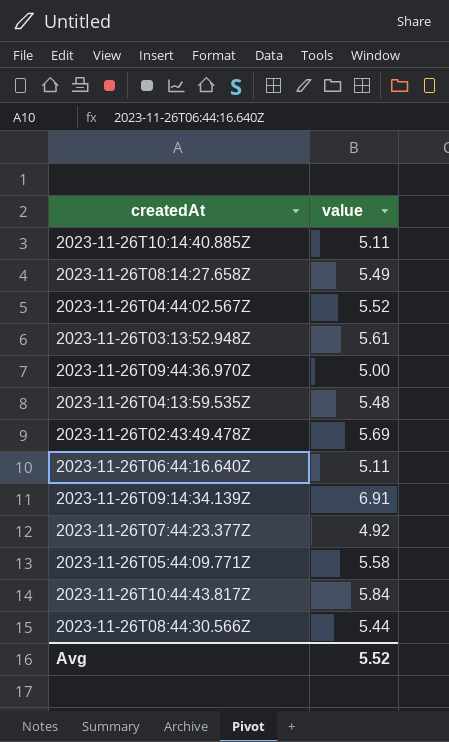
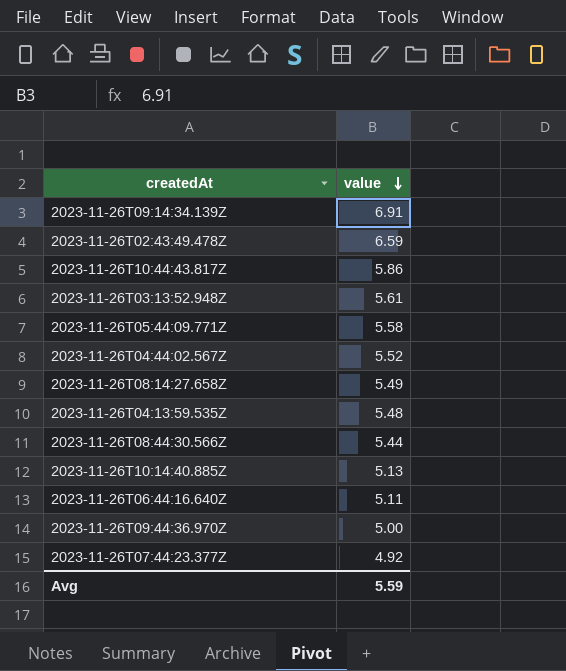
row order: none -> value descending
2023-11-26T02:43:49.478Z | value: 5.69 -> 6.59
2023-11-26T10:44:43.817Z | value: 5.84 -> 5.86
2023-11-26T10:14:40.885Z | value: 5.11 -> 5.13
Avg | value: 5.52 -> 5.59

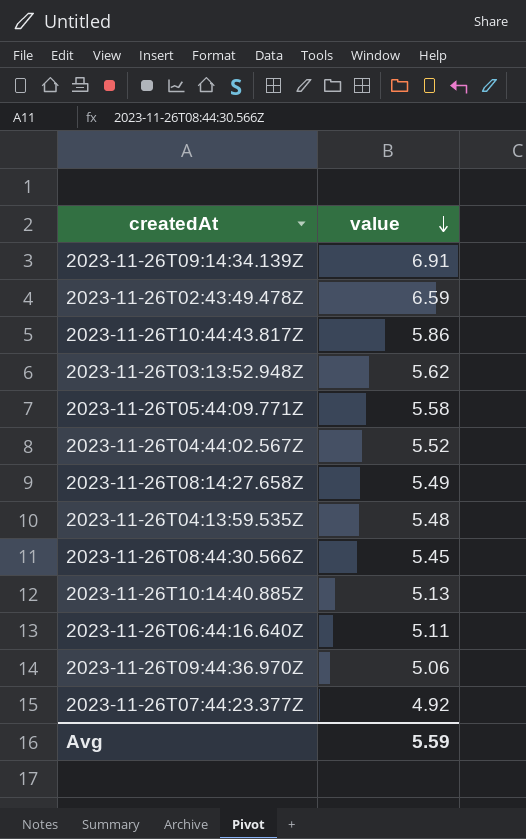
2023-11-26T03:13:52.948Z | value: 5.61 -> 5.62
2023-11-26T08:44:30.566Z | value: 5.44 -> 5.45
2023-11-26T09:44:36.970Z | value: 5.00 -> 5.06

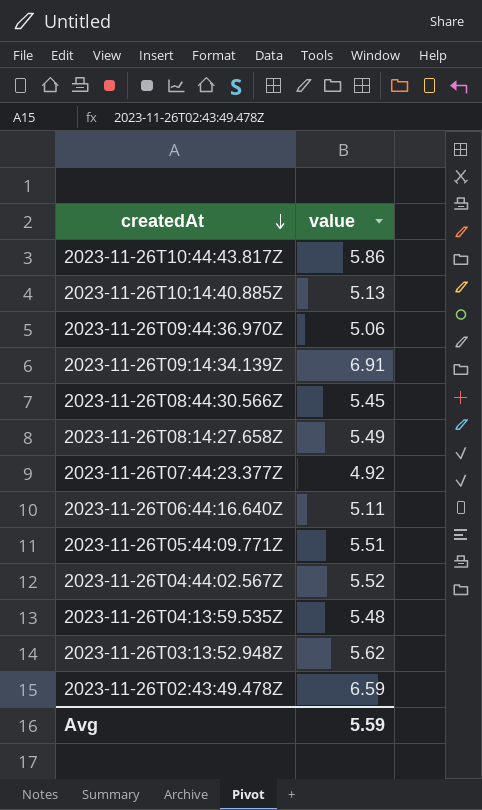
row order: value descending -> createdAt descending
2023-11-26T05:44:09.771Z | value: 5.58 -> 5.51

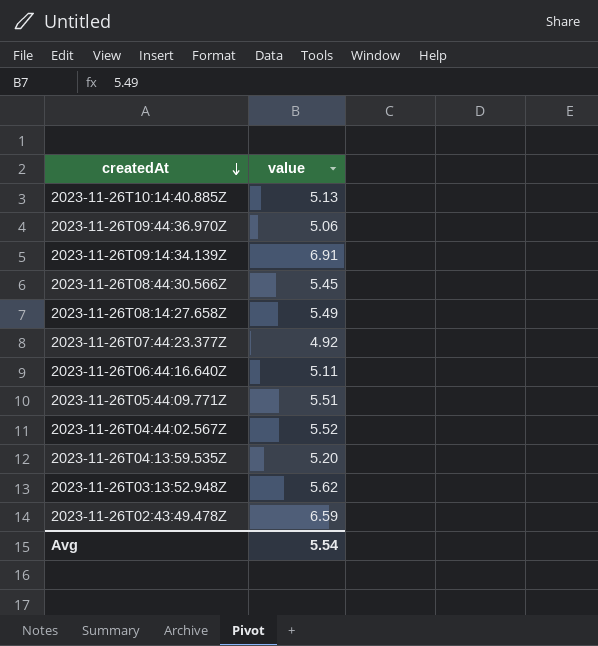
row 2023-11-26T10:44:43.817Z: 5.86 -> none
2023-11-26T04:13:59.535Z | value: 5.48 -> 5.20
Avg | value: 5.59 -> 5.54

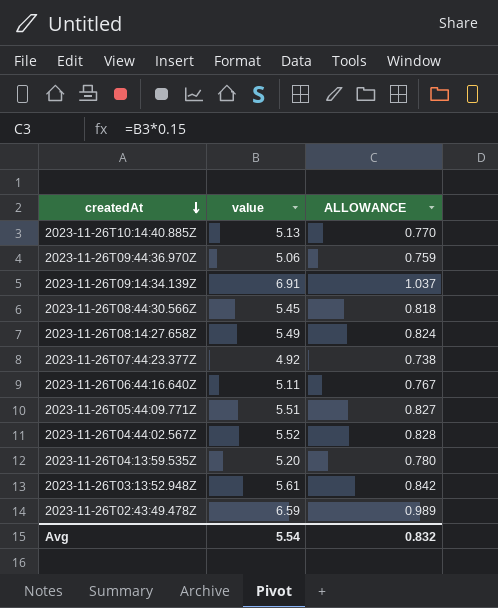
column ALLOWANCE | formula: none -> [value] * 0.15
2023-11-26T03:13:52.948Z | value: 5.62 -> 5.61

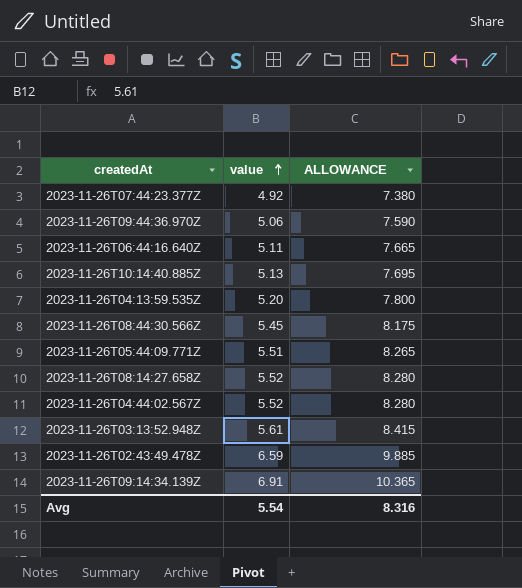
row order: createdAt descending -> value ascending
column ALLOWANCE | formula: [value] * 0.15 -> [value] * 1.5
2023-11-26T08:14:27.658Z | value: 5.49 -> 5.52
Avg | ALLOWANCE: 0.832 -> 8.316

